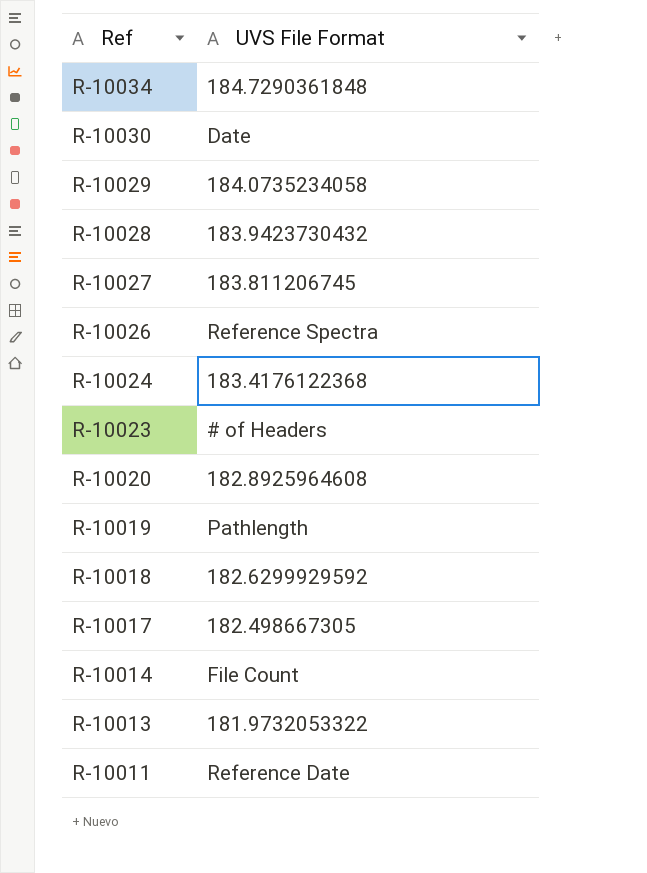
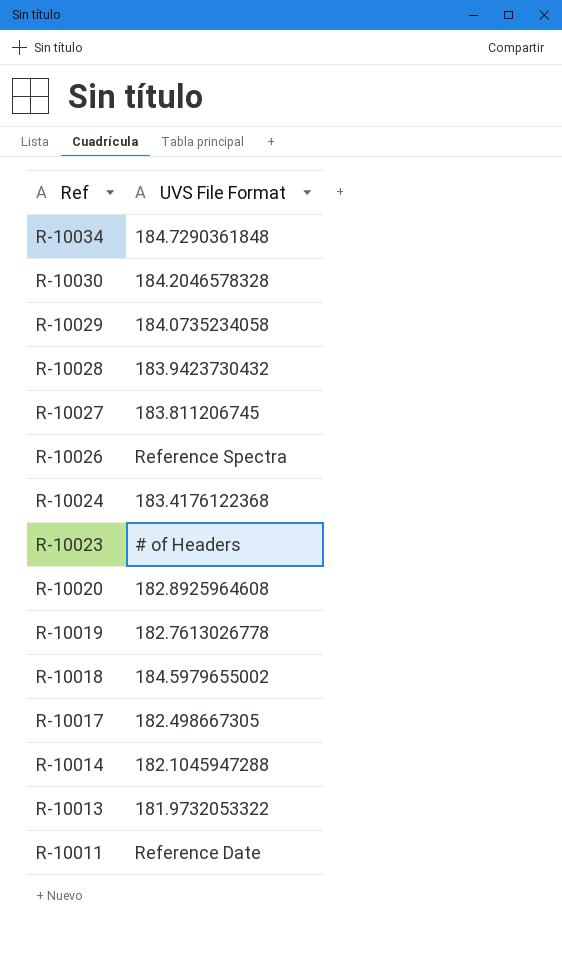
R-10030 | UVS File Format: Date -> 184.2046578328
R-10019 | UVS File Format: Pathlength -> 182.7613026778
R-10018 | UVS File Format: 182.6299929592 -> 184.5979655002
R-10014 | UVS File Format: File Count -> 182.1045947288

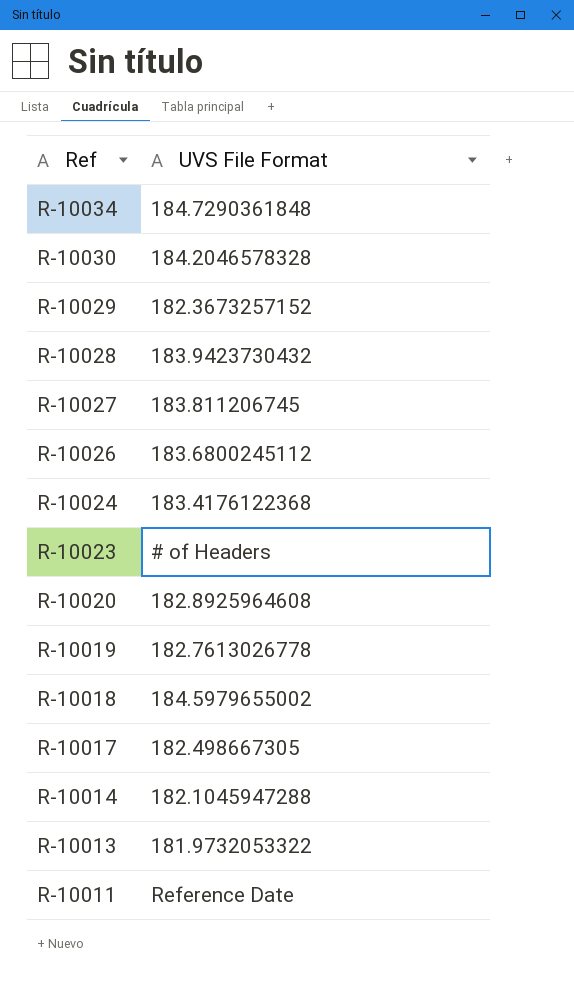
R-10029 | UVS File Format: 184.0735234058 -> 182.3673257152
R-10026 | UVS File Format: Reference Spectra -> 183.6800245112

